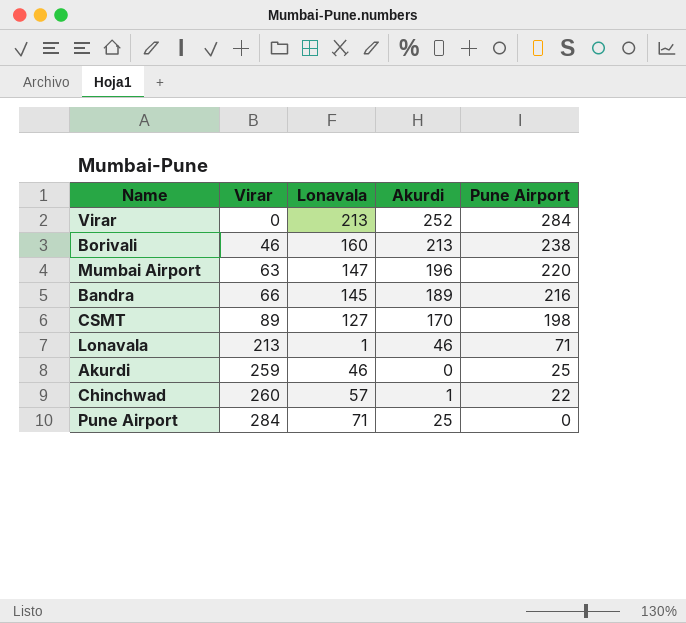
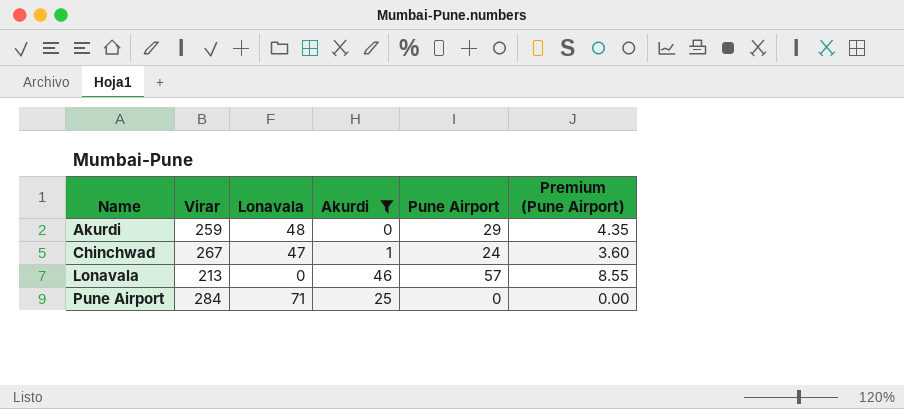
filter: none -> Akurdi <= 46
row order: Virar ascending -> Name ascending
column Premium (Pune Airport) | formula: none -> [Pune Airport] * 0.15
Akurdi | Lonavala: 46 -> 48
Akurdi | Pune Airport: 25 -> 29
Chinchwad | Virar: 260 -> 267
Chinchwad | Lonavala: 57 -> 47
Chinchwad | Pune Airport: 22 -> 24
Lonavala | Lonavala: 1 -> 0
Lonavala | Pune Airport: 71 -> 57

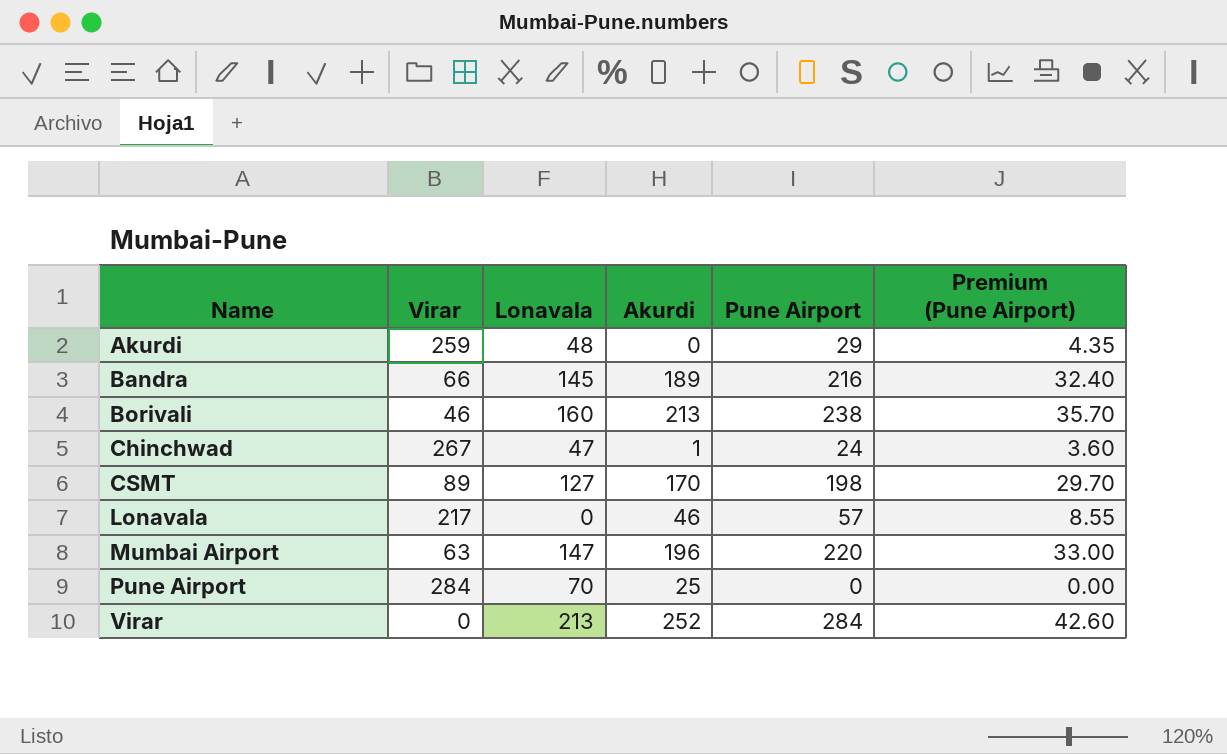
filter: Akurdi <= 46 -> none
Lonavala | Virar: 213 -> 217
Pune Airport | Lonavala: 71 -> 70

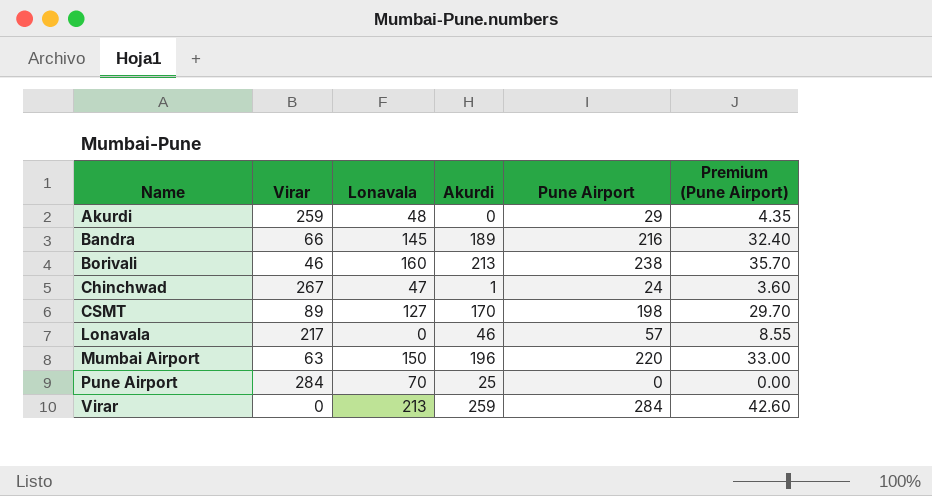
Mumbai Airport | Lonavala: 147 -> 150
Virar | Akurdi: 252 -> 259

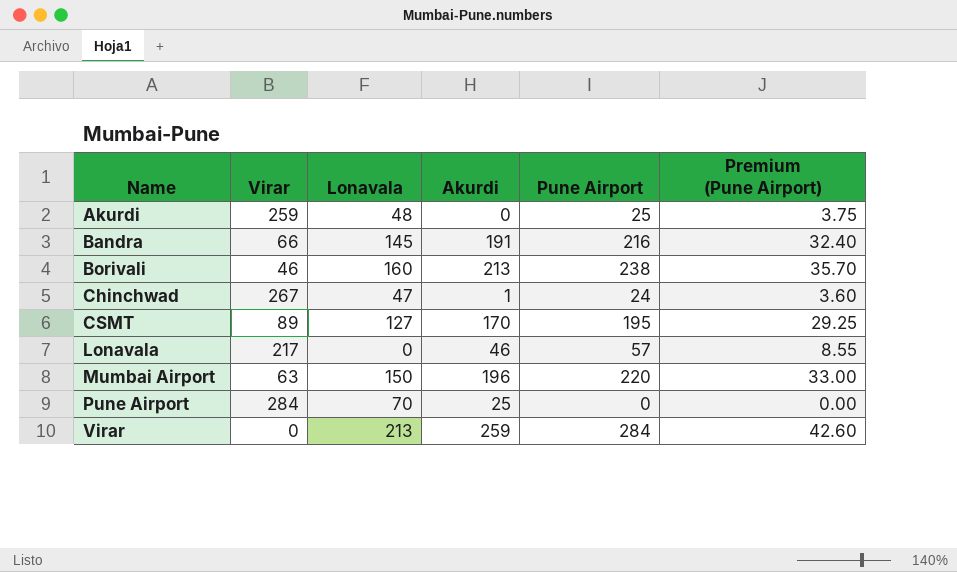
Akurdi | Pune Airport: 29 -> 25
Akurdi | Premium (Pune Airport): 4.35 -> 3.75
Bandra | Akurdi: 189 -> 191
CSMT | Pune Airport: 198 -> 195
CSMT | Premium (Pune Airport): 29.70 -> 29.25

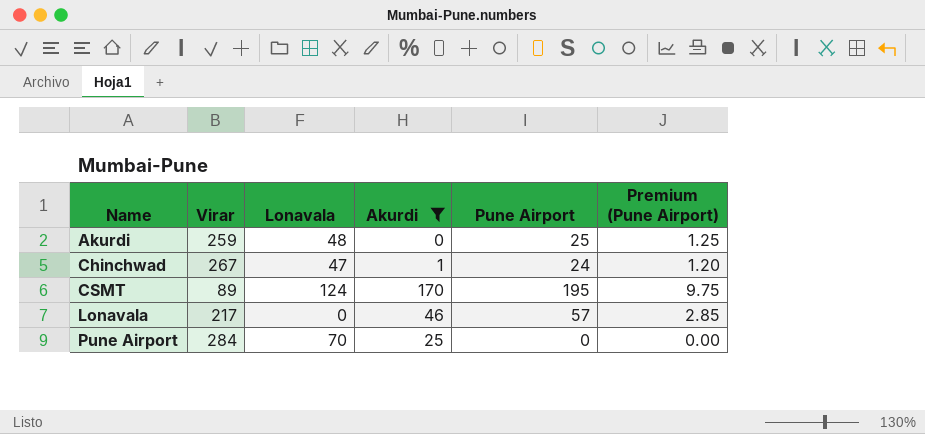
filter: none -> Akurdi <= 170
column Premium (Pune Airport) | formula: [Pune Airport] * 0.15 -> [Pune Airport] * 0.05
CSMT | Lonavala: 127 -> 124

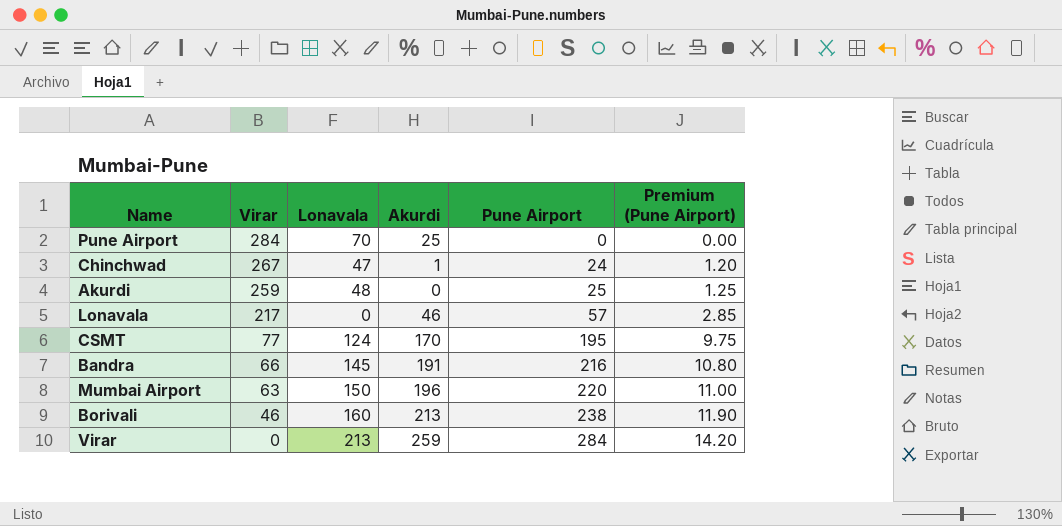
filter: Akurdi <= 170 -> none
row order: Name ascending -> Virar descending
CSMT | Virar: 89 -> 77

